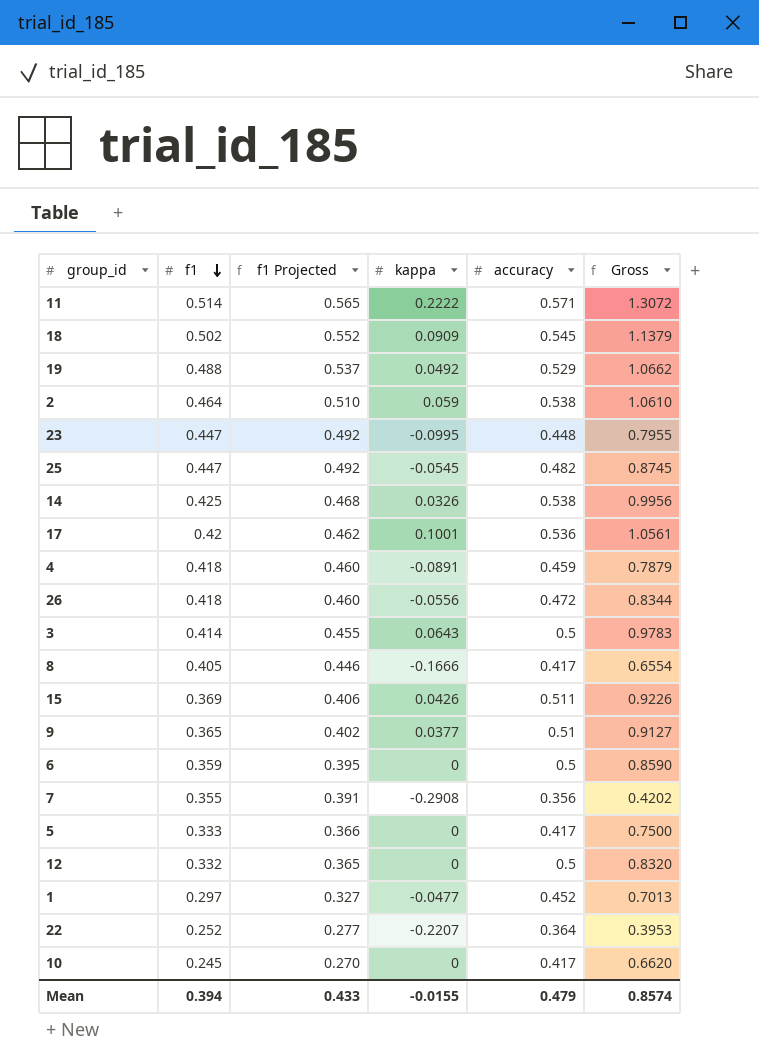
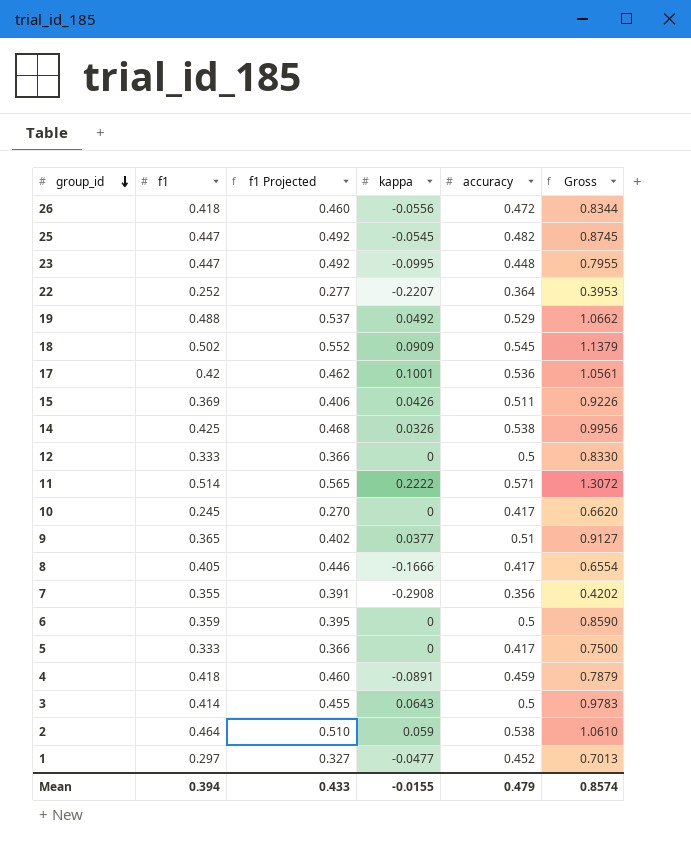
row order: f1 descending -> group_id descending
12 | f1: 0.332 -> 0.333
12 | f1 Projected: 0.365 -> 0.366
12 | Gross: 0.8320 -> 0.8330

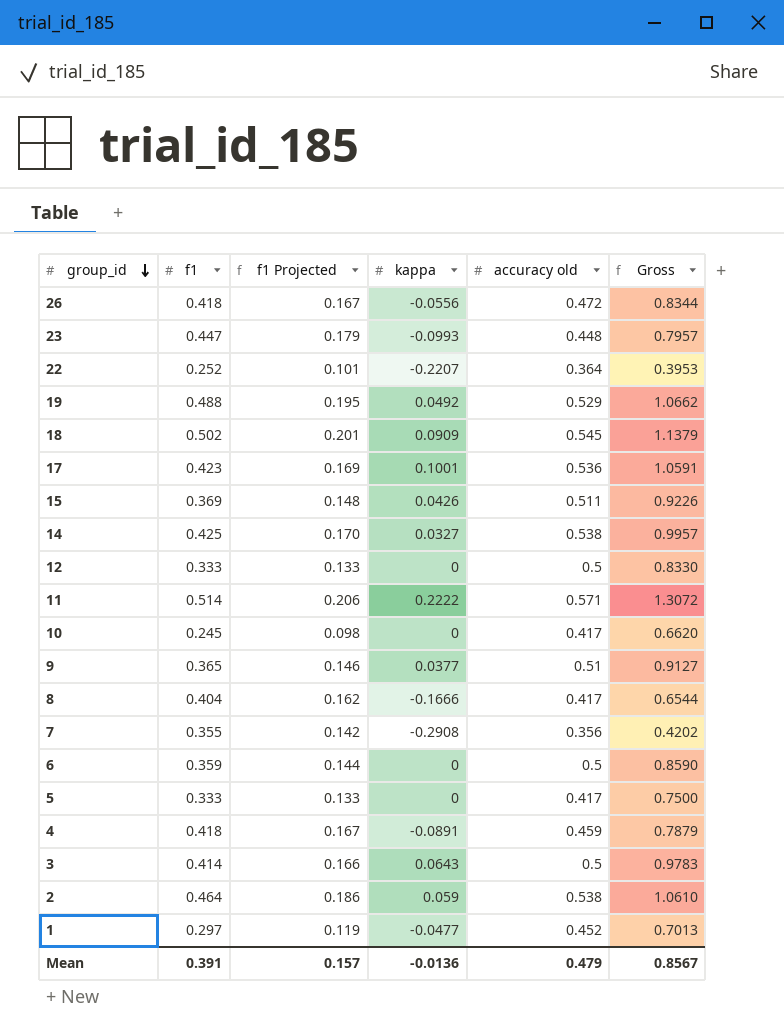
column f1 Projected | formula: [f1] * 1.1 -> [f1] * 0.4
column name: accuracy -> accuracy old
row 25: 0.447 | 0.492 | -0.0545 | 0.482 | 0.8745 -> none
23 | kappa: -0.0995 -> -0.0993
23 | Gross: 0.7955 -> 0.7957
17 | f1: 0.42 -> 0.423
17 | Gross: 1.0561 -> 1.0591
14 | kappa: 0.0326 -> 0.0327
14 | Gross: 0.9956 -> 0.9957
8 | f1: 0.405 -> 0.404
8 | Gross: 0.6554 -> 0.6544
Mean | f1: 0.394 -> 0.391
Mean | f1 Projected: 0.433 -> 0.157
Mean | kappa: -0.0155 -> -0.0136
Mean | Gross: 0.8574 -> 0.8567

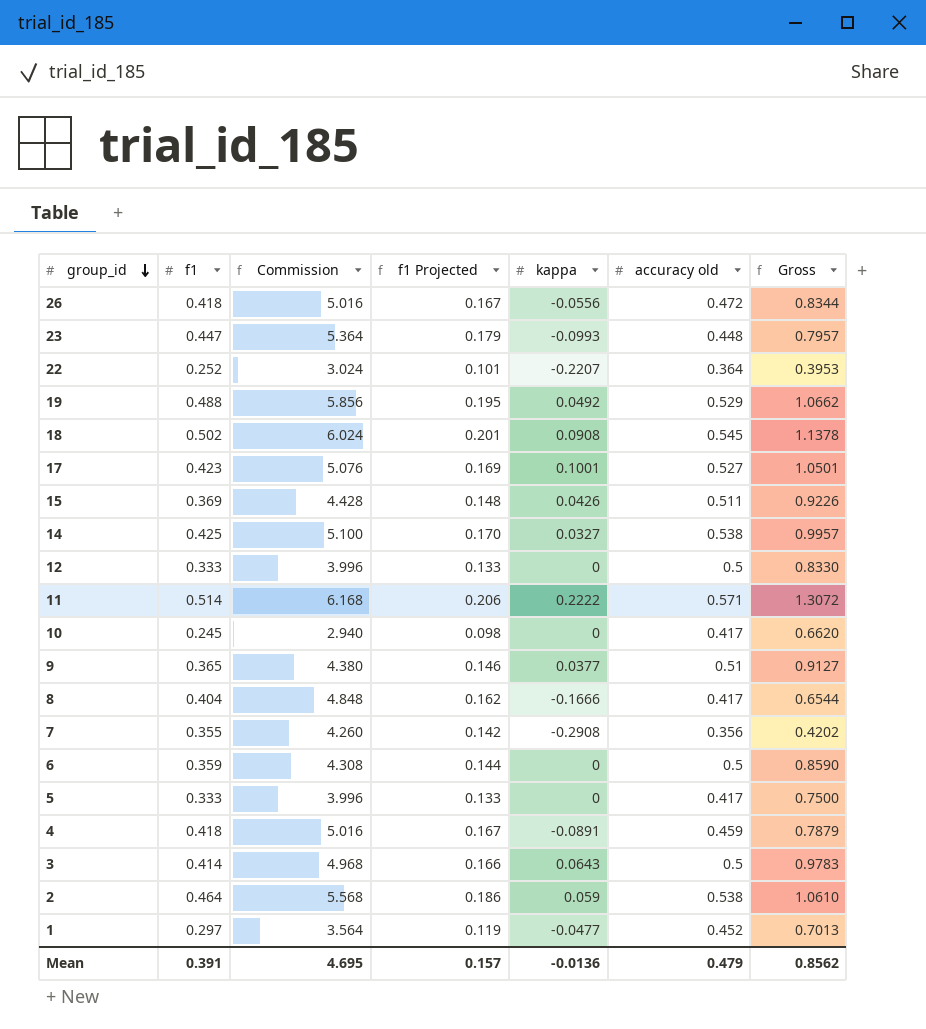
column Commission | formula: none -> [f1] * 12
18 | kappa: 0.0909 -> 0.0908
18 | Gross: 1.1379 -> 1.1378
17 | accuracy old: 0.536 -> 0.527
17 | Gross: 1.0591 -> 1.0501
Mean | Gross: 0.8567 -> 0.8562

